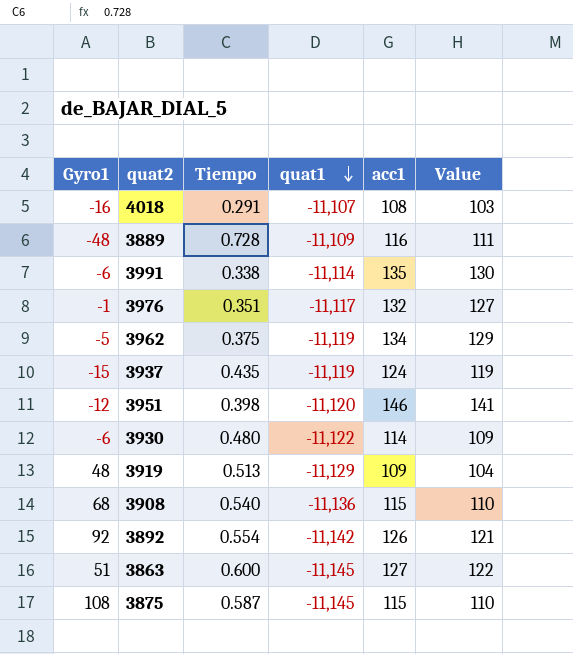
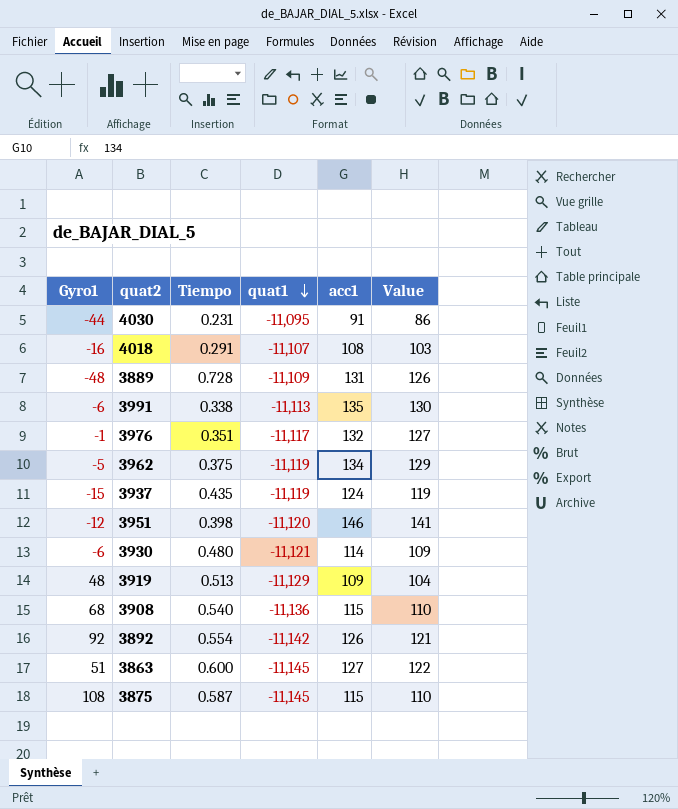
row 4030: none -> -44 | 0.231 | -11,095 | 91 | 86
3889 | acc1: 116 -> 131
3889 | Value: 111 -> 126
3991 | quat1: -11,114 -> -11,113
3930 | quat1: -11,122 -> -11,121

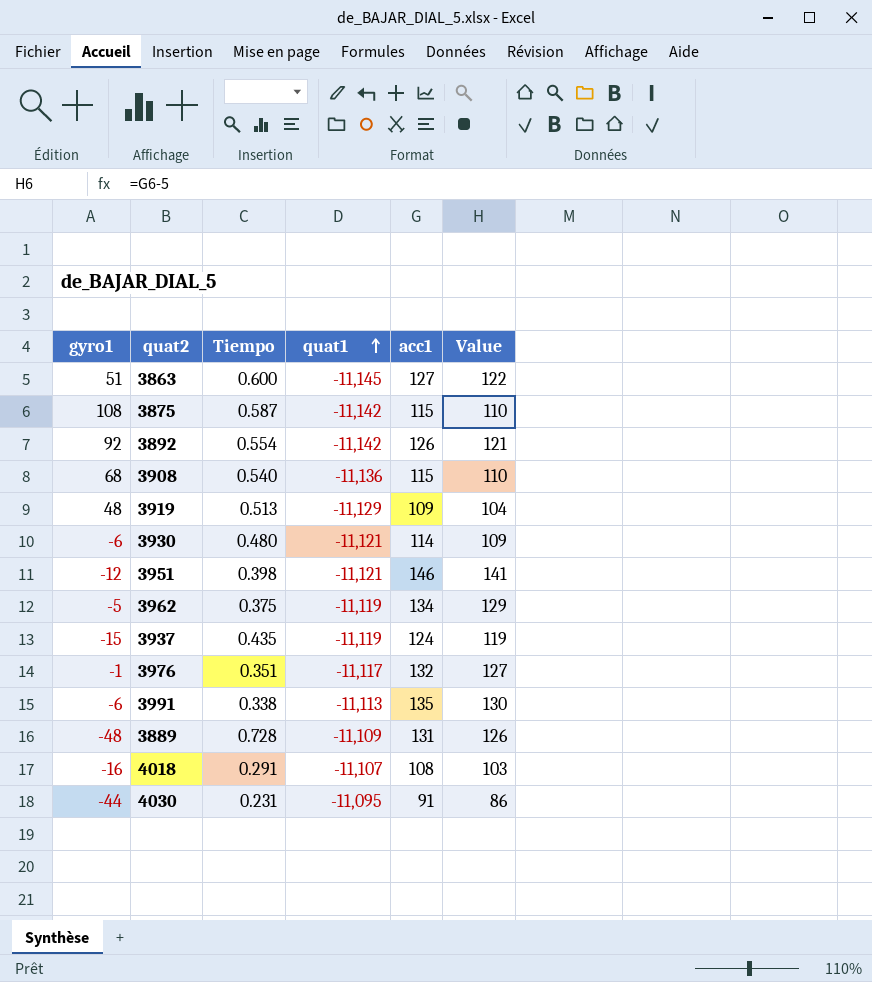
row order: quat1 descending -> quat1 ascending
column name: Gyro1 -> gyro1
3875 | quat1: -11,145 -> -11,142
3951 | quat1: -11,120 -> -11,121

